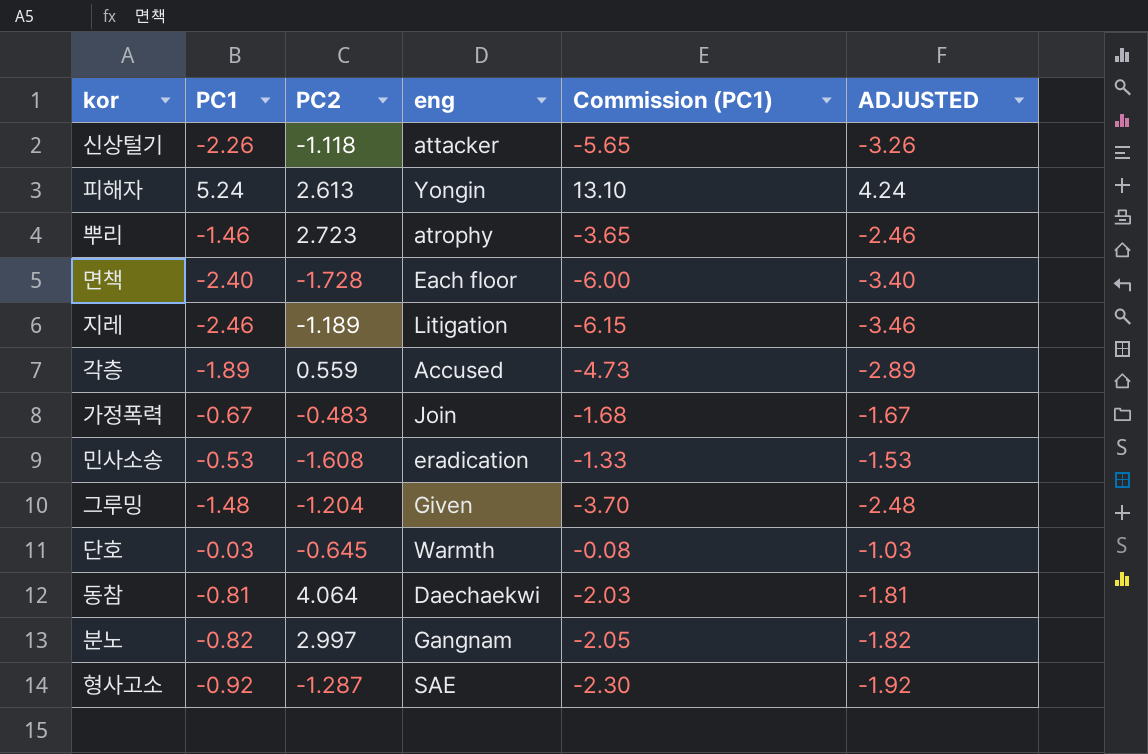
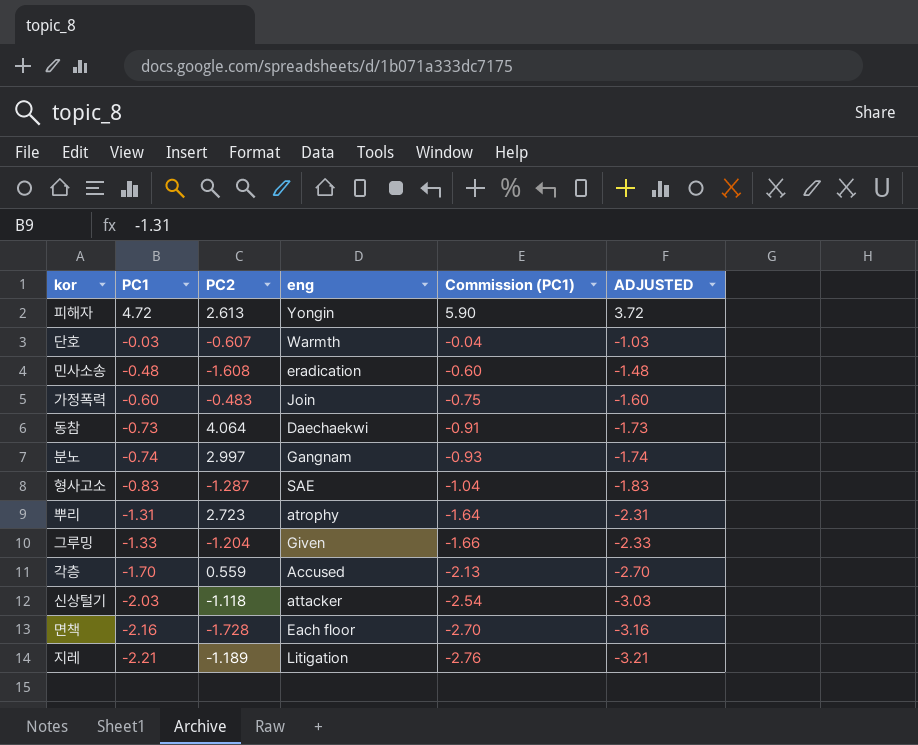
row order: none -> PC1 descending
column Commission (PC1) | formula: [PC1] * 2.5 -> [PC1] * 1.25
피해자 | PC1: 5.24 -> 4.72
피해자 | ADJUSTED: 4.24 -> 3.72
단호 | PC2: -0.645 -> -0.607
민사소송 | PC1: -0.53 -> -0.48
민사소송 | ADJUSTED: -1.53 -> -1.48
가정폭력 | PC1: -0.67 -> -0.60
가정폭력 | ADJUSTED: -1.67 -> -1.60
동참 | PC1: -0.81 -> -0.73
동참 | ADJUSTED: -1.81 -> -1.73
분노 | PC1: -0.82 -> -0.74
분노 | ADJUSTED: -1.82 -> -1.74
형사고소 | PC1: -0.92 -> -0.83
형사고소 | ADJUSTED: -1.92 -> -1.83
뿌리 | PC1: -1.46 -> -1.31
뿌리 | ADJUSTED: -2.46 -> -2.31
그루밍 | PC1: -1.48 -> -1.33
그루밍 | ADJUSTED: -2.48 -> -2.33
각층 | PC1: -1.89 -> -1.70
각층 | ADJUSTED: -2.89 -> -2.70
신상털기 | PC1: -2.26 -> -2.03
신상털기 | ADJUSTED: -3.26 -> -3.03
면책 | PC1: -2.40 -> -2.16
면책 | ADJUSTED: -3.40 -> -3.16
지레 | PC1: -2.46 -> -2.21
지레 | ADJUSTED: -3.46 -> -3.21

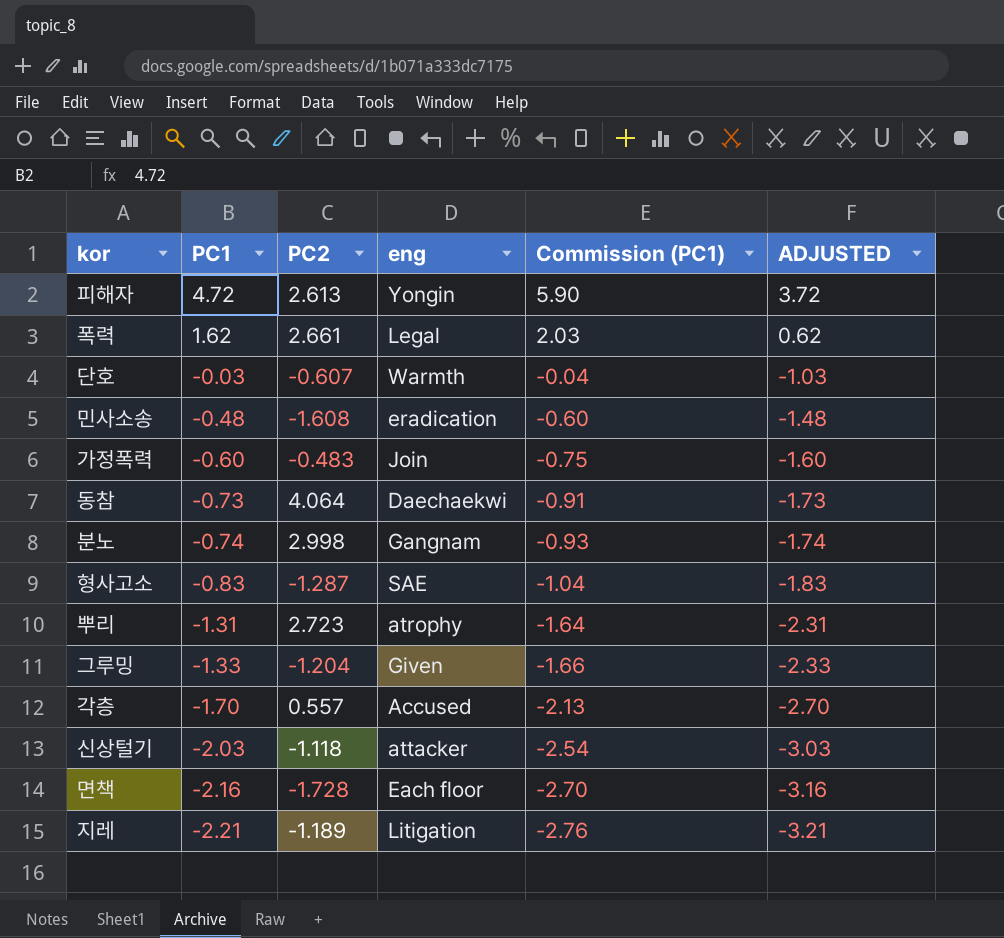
row 폭력: none -> 1.62 | 2.661 | Legal | 2.03 | 0.62
분노 | PC2: 2.997 -> 2.998
각층 | PC2: 0.559 -> 0.557

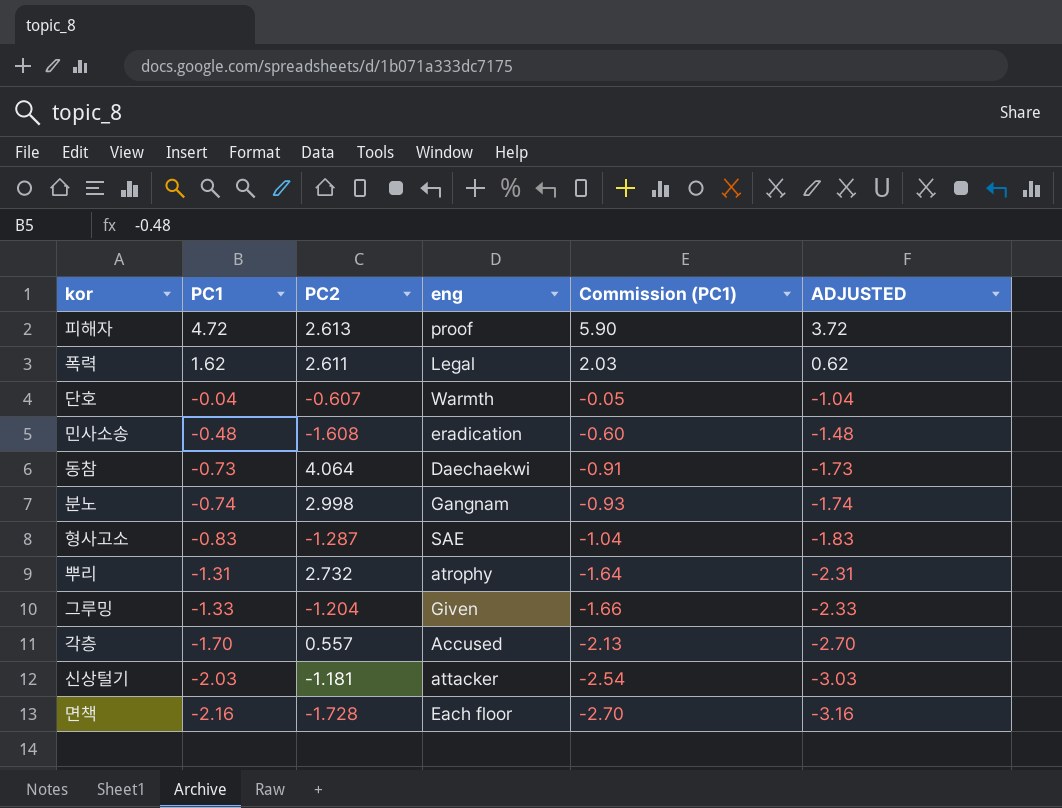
row 가정폭력: -0.60 | -0.483 | Join | -0.75 | -1.60 -> none
row 지레: -2.21 | -1.189 | Litigation | -2.76 | -3.21 -> none
피해자 | eng: Yongin -> proof
폭력 | PC2: 2.661 -> 2.611
단호 | PC1: -0.03 -> -0.04
단호 | Commission (PC1): -0.04 -> -0.05
단호 | ADJUSTED: -1.03 -> -1.04
뿌리 | PC2: 2.723 -> 2.732
신상털기 | PC2: -1.118 -> -1.181

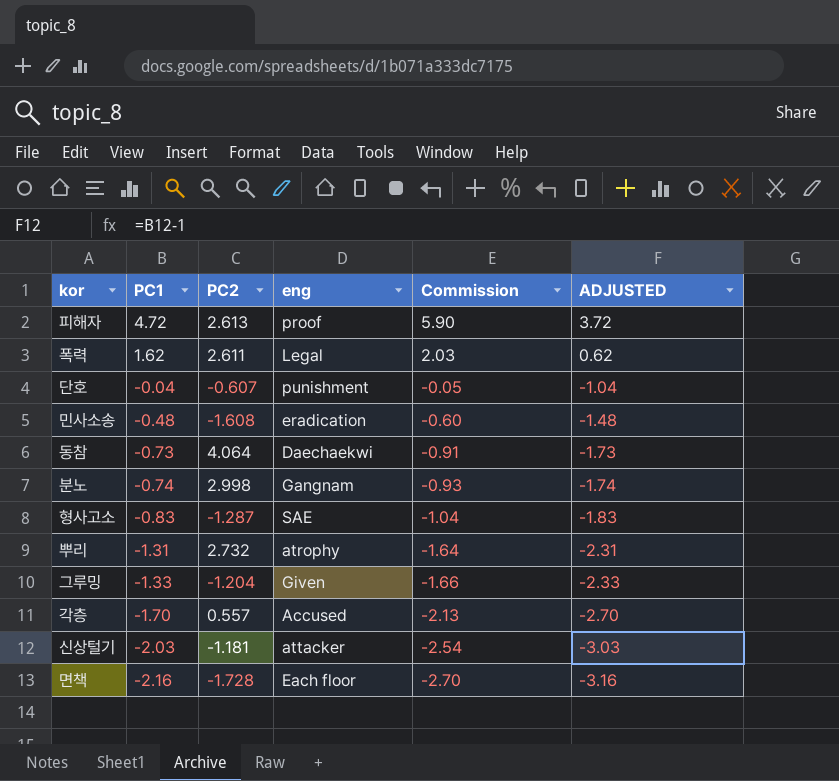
column name: Commission (PC1) -> Commission
단호 | eng: Warmth -> punishment

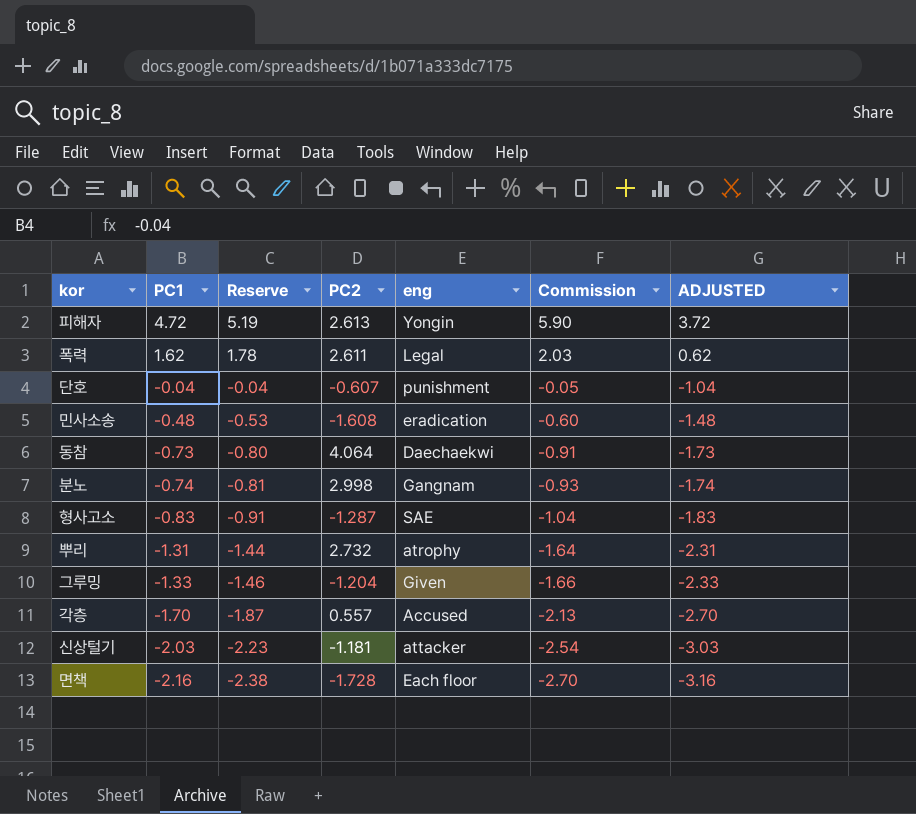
column Reserve | formula: none -> [PC1] * 1.1
피해자 | eng: proof -> Yongin

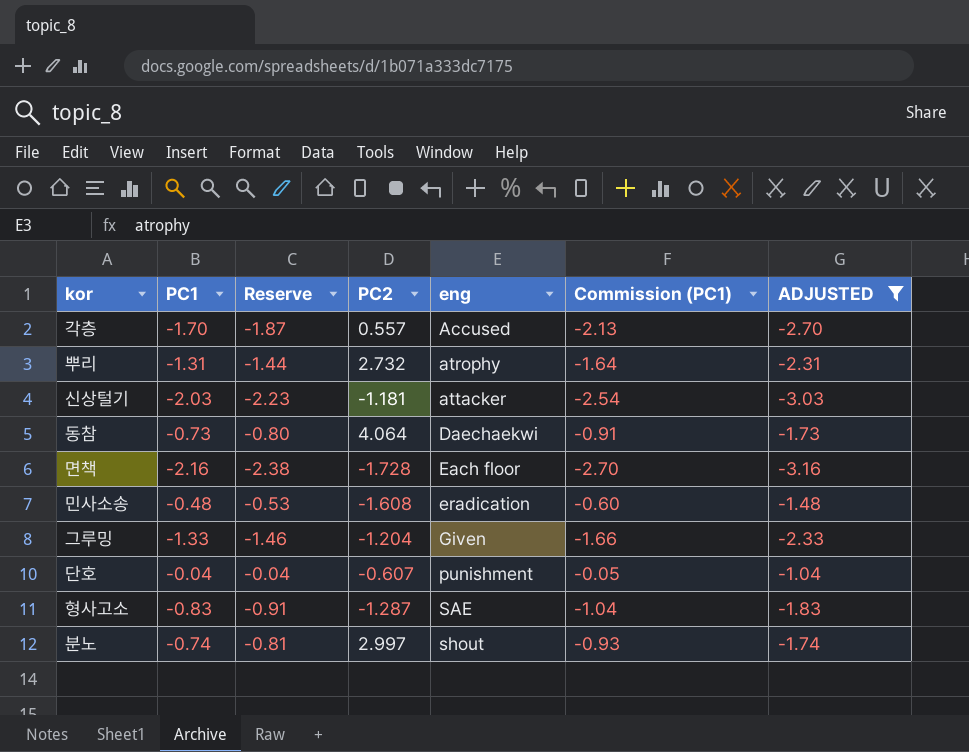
filter: none -> ADJUSTED <= -1.04
row order: PC1 descending -> eng ascending
column name: Commission -> Commission (PC1)
분노 | PC2: 2.998 -> 2.997
분노 | eng: Gangnam -> shout

